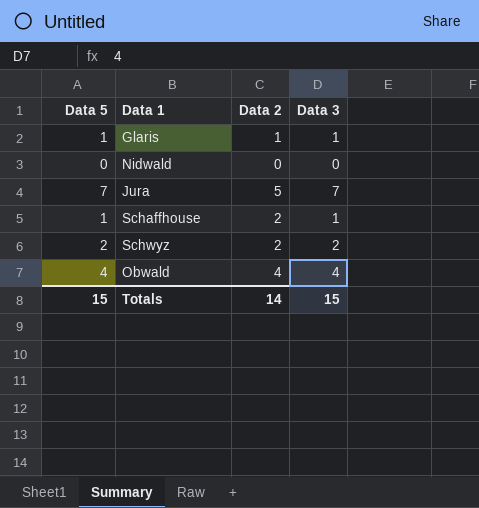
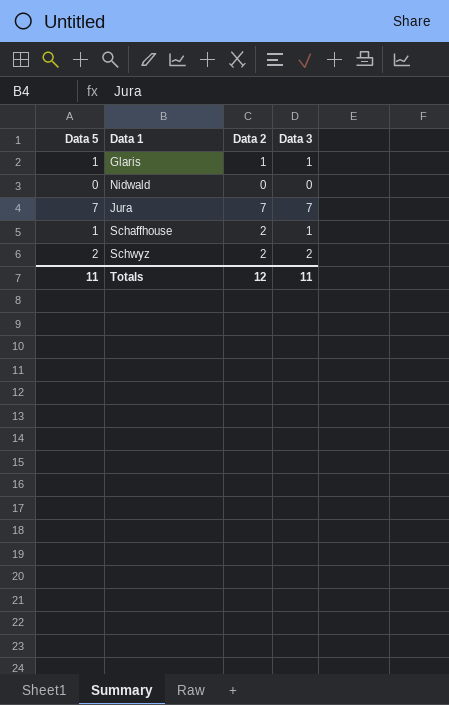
row Obwald: 4 | 4 | 4 -> none
Jura | Data 2: 5 -> 7
Totals | Data 5: 15 -> 11
Totals | Data 2: 14 -> 12
Totals | Data 3: 15 -> 11

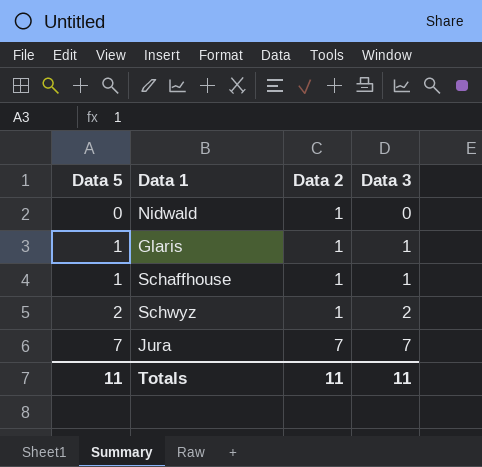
row order: none -> Data 5 ascending
Nidwald | Data 2: 0 -> 1
Schaffhouse | Data 2: 2 -> 1
Schwyz | Data 2: 2 -> 1
Totals | Data 2: 12 -> 11

